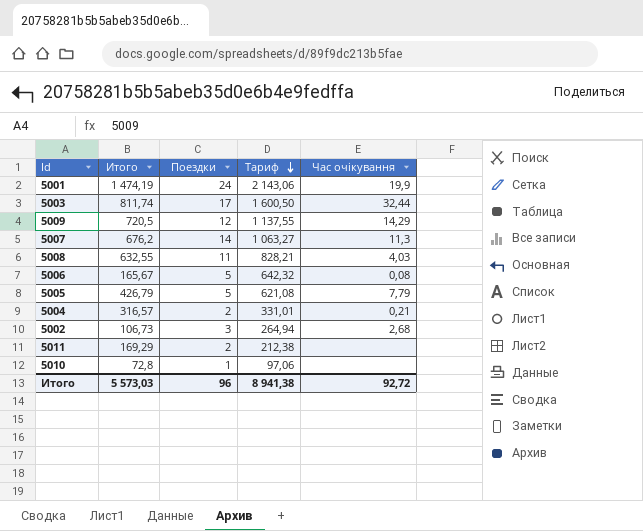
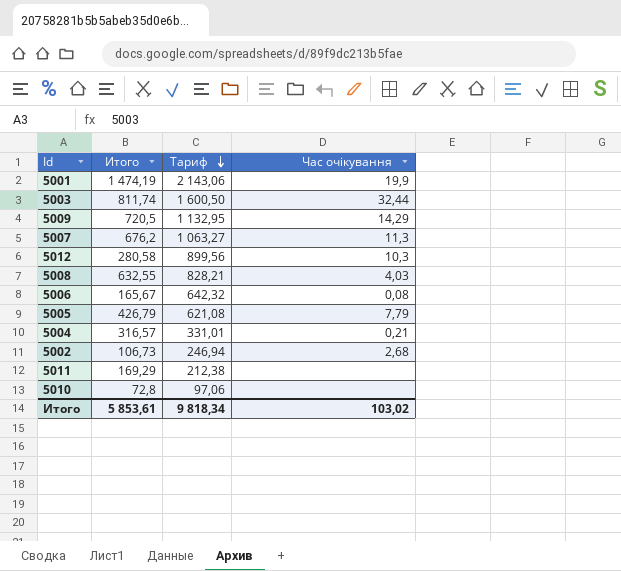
column Поездки | position: 3 -> none
5009 | Тариф: 1 137,55 -> 1 132,95
row 5012: none -> 280,58 | 899,56 | 10,3
5002 | Тариф: 264,94 -> 246,94
Итого | Итого: 5 573,03 -> 5 853,61
Итого | Тариф: 8 941,38 -> 9 818,34
Итого | Час очікування: 92,72 -> 103,02

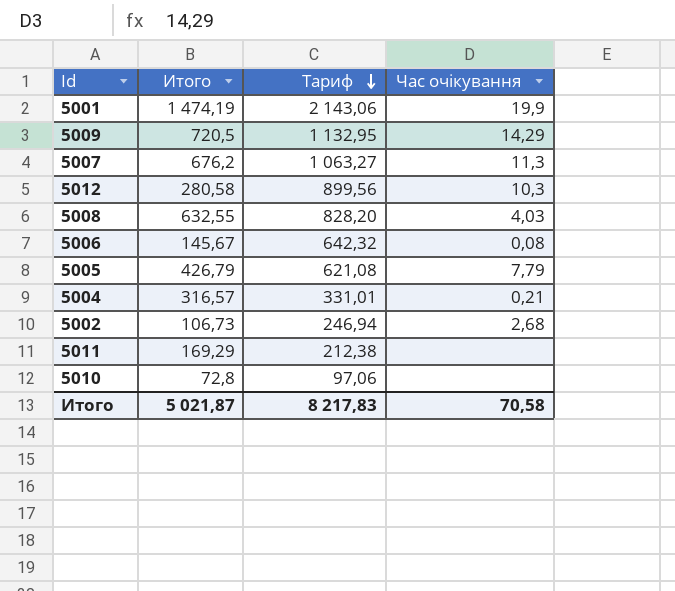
row 5003: 811,74 | 1 600,50 | 32,44 -> none
5008 | Тариф: 828,21 -> 828,20
5006 | Итого: 165,67 -> 145,67
Итого | Итого: 5 853,61 -> 5 021,87
Итого | Тариф: 9 818,34 -> 8 217,83
Итого | Час очікування: 103,02 -> 70,58

